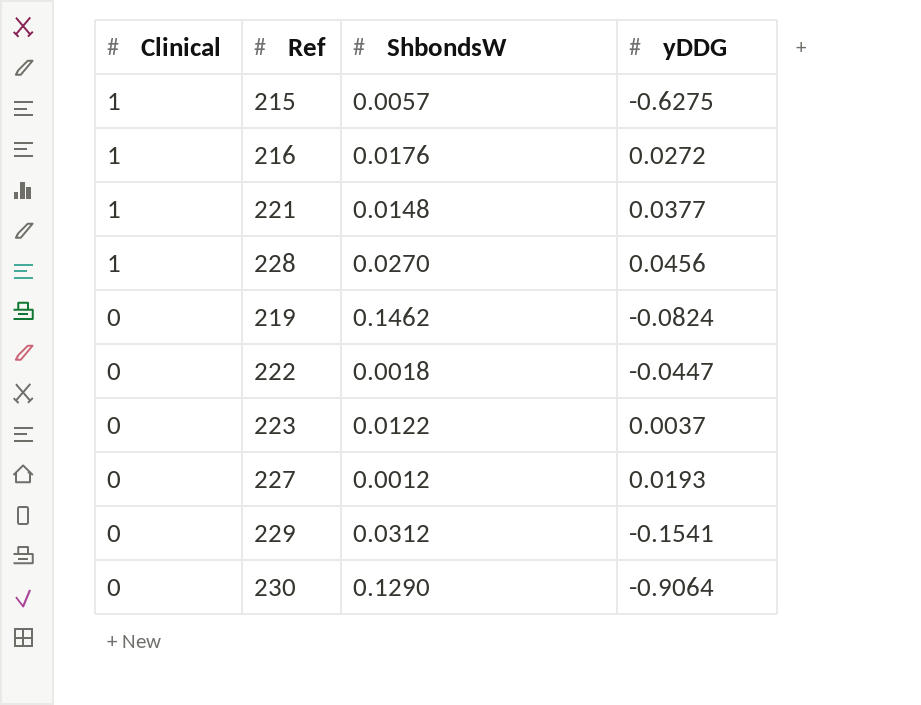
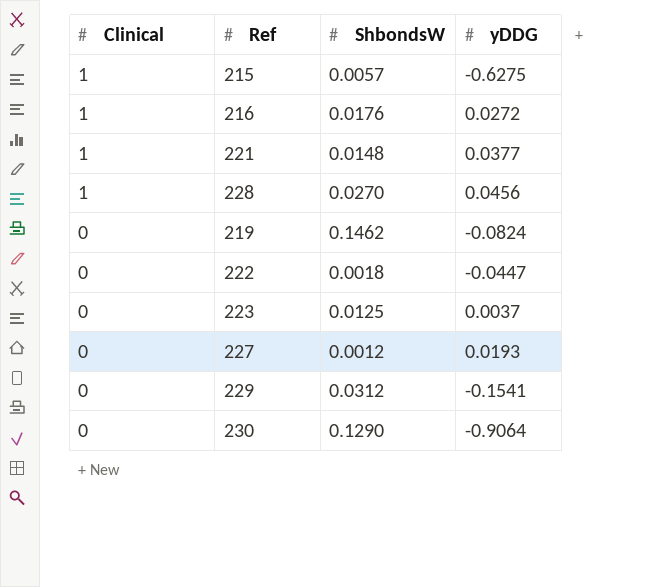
223 | ShbondsW: 0.0122 -> 0.0125

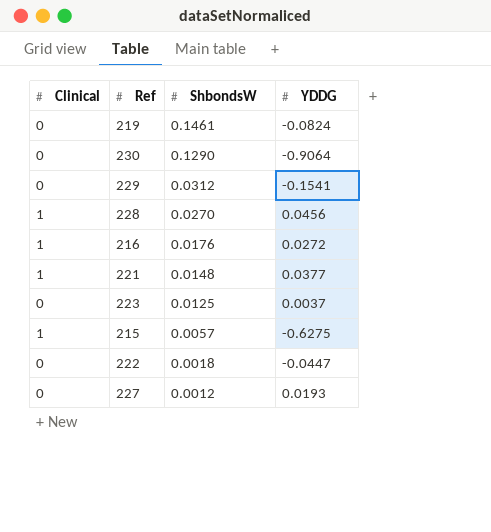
row order: Clinical descending -> ShbondsW descending
column name: yDDG -> YDDG
219 | ShbondsW: 0.1462 -> 0.1461

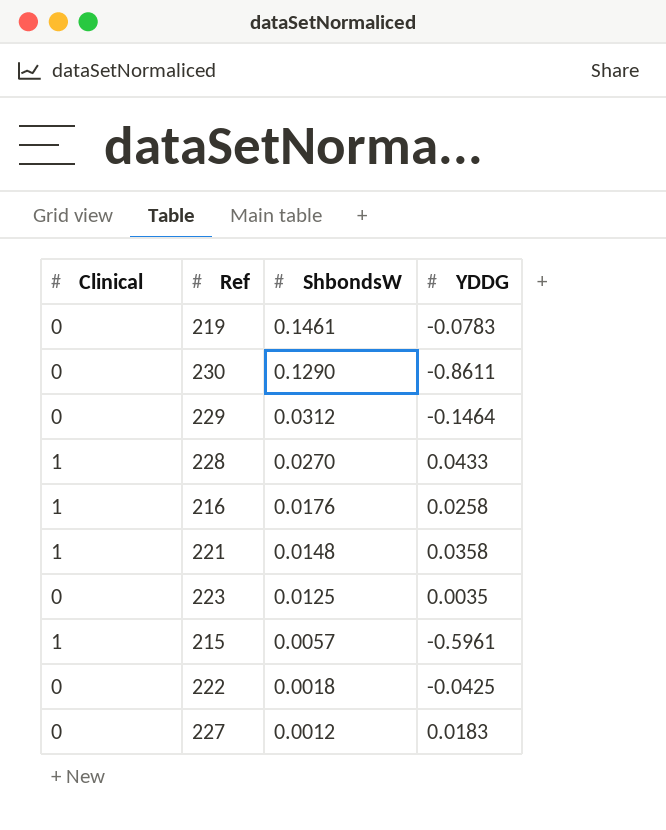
219 | YDDG: -0.0824 -> -0.0783
230 | YDDG: -0.9064 -> -0.8611
229 | YDDG: -0.1541 -> -0.1464
228 | YDDG: 0.0456 -> 0.0433
216 | YDDG: 0.0272 -> 0.0258
221 | YDDG: 0.0377 -> 0.0358
223 | YDDG: 0.0037 -> 0.0035
215 | YDDG: -0.6275 -> -0.5961
222 | YDDG: -0.0447 -> -0.0425
227 | YDDG: 0.0193 -> 0.0183

